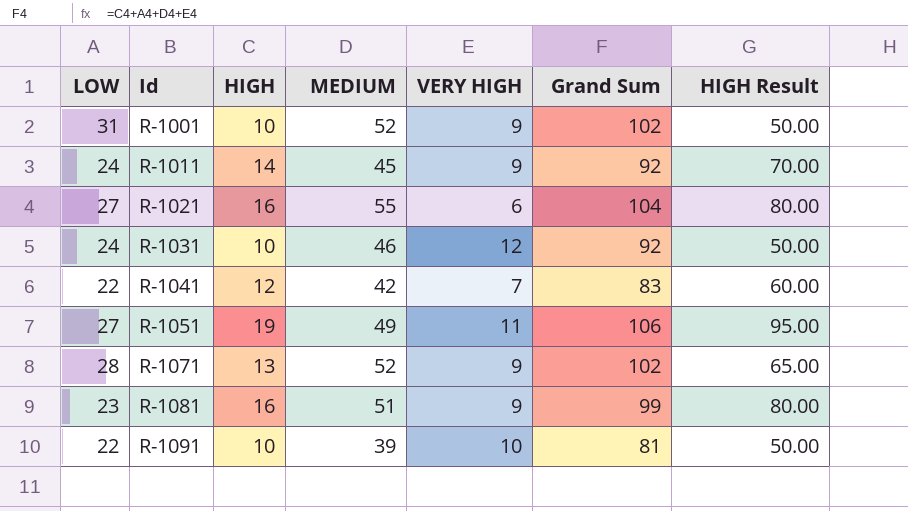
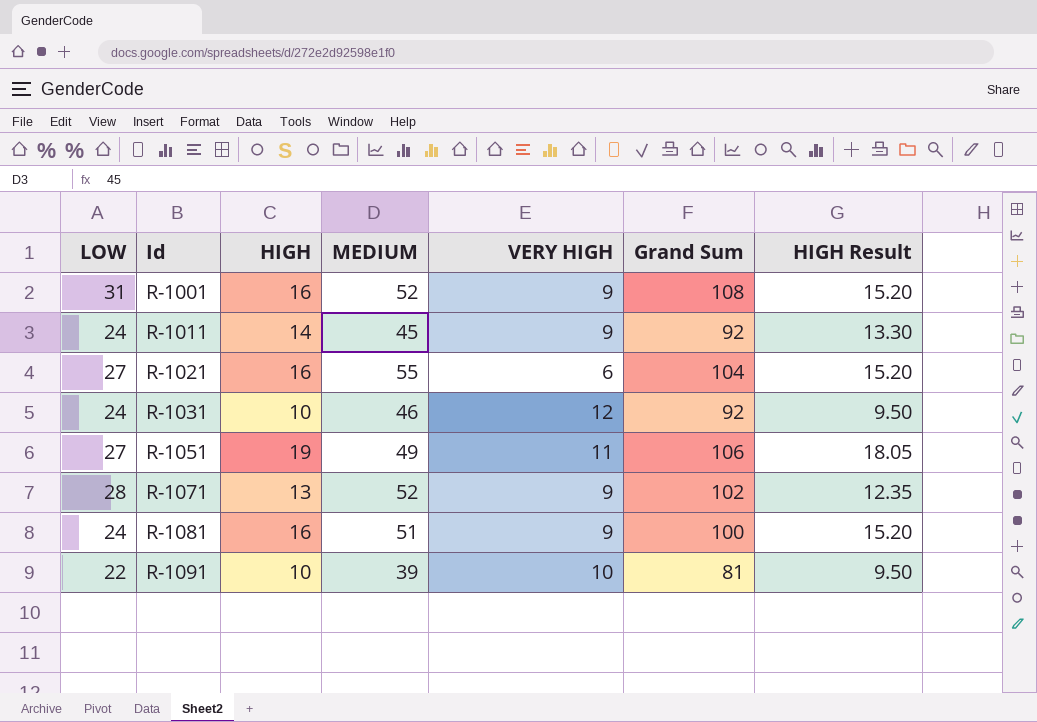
column HIGH Result | formula: [HIGH] * 5 -> [HIGH] * 0.95
row R-1041: 22 | 12 | 42 | 7 | 83 | 60.00 -> none
R-1001 | HIGH: 10 -> 16
R-1001 | Grand Sum: 102 -> 108
R-1081 | LOW: 23 -> 24
R-1081 | Grand Sum: 99 -> 100

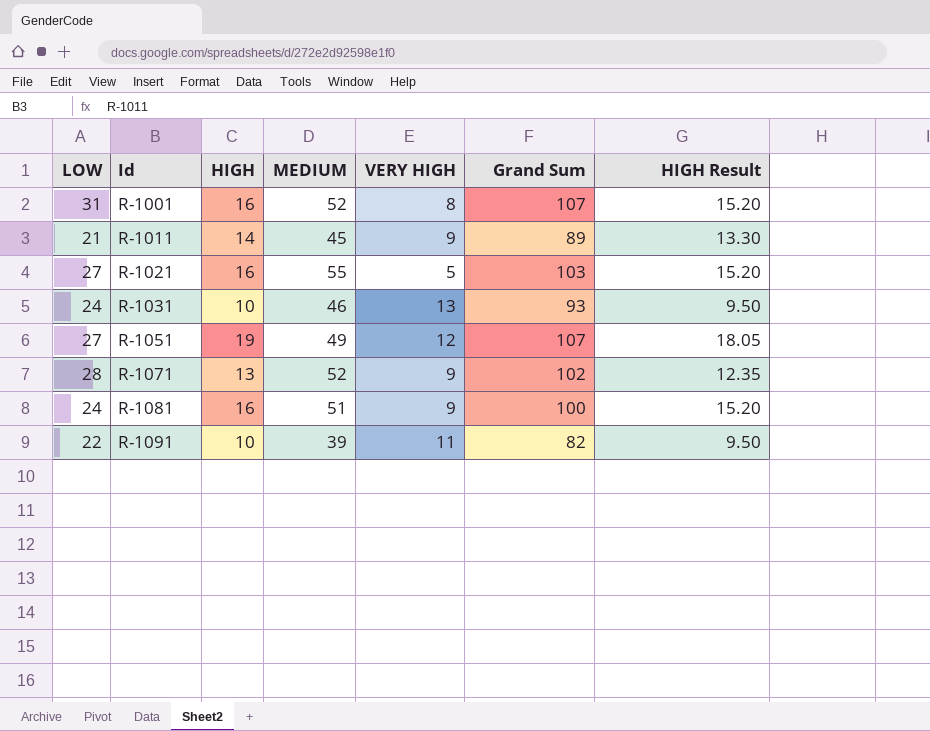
R-1001 | VERY HIGH: 9 -> 8
R-1001 | Grand Sum: 108 -> 107
R-1011 | LOW: 24 -> 21
R-1011 | Grand Sum: 92 -> 89
R-1021 | VERY HIGH: 6 -> 5
R-1021 | Grand Sum: 104 -> 103
R-1031 | VERY HIGH: 12 -> 13
R-1031 | Grand Sum: 92 -> 93
R-1051 | VERY HIGH: 11 -> 12
R-1051 | Grand Sum: 106 -> 107
R-1091 | VERY HIGH: 10 -> 11
R-1091 | Grand Sum: 81 -> 82

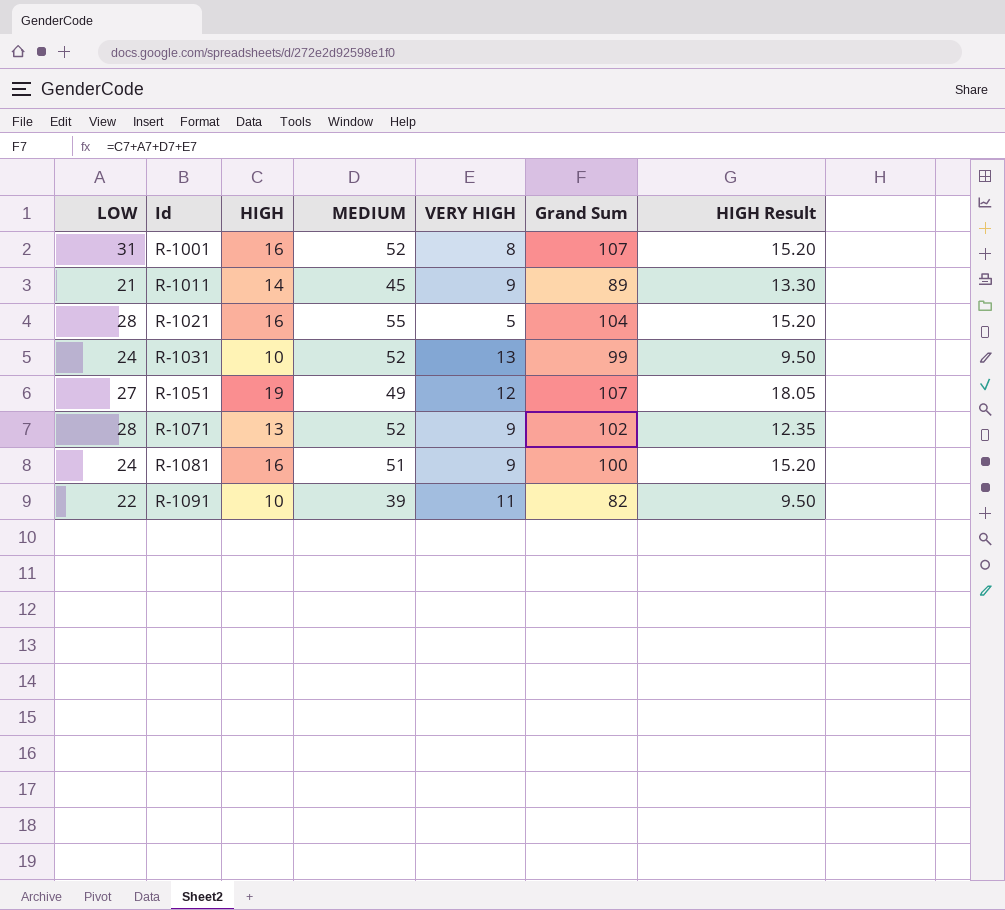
R-1021 | LOW: 27 -> 28
R-1021 | Grand Sum: 103 -> 104
R-1031 | MEDIUM: 46 -> 52
R-1031 | Grand Sum: 93 -> 99

